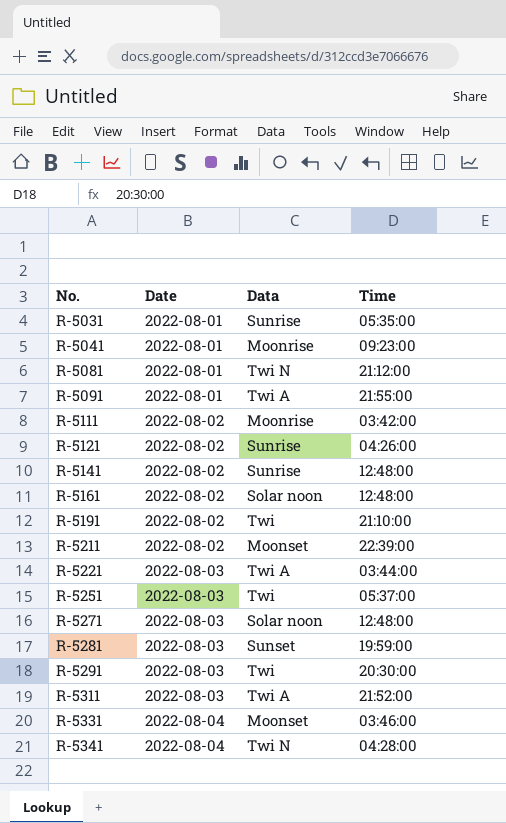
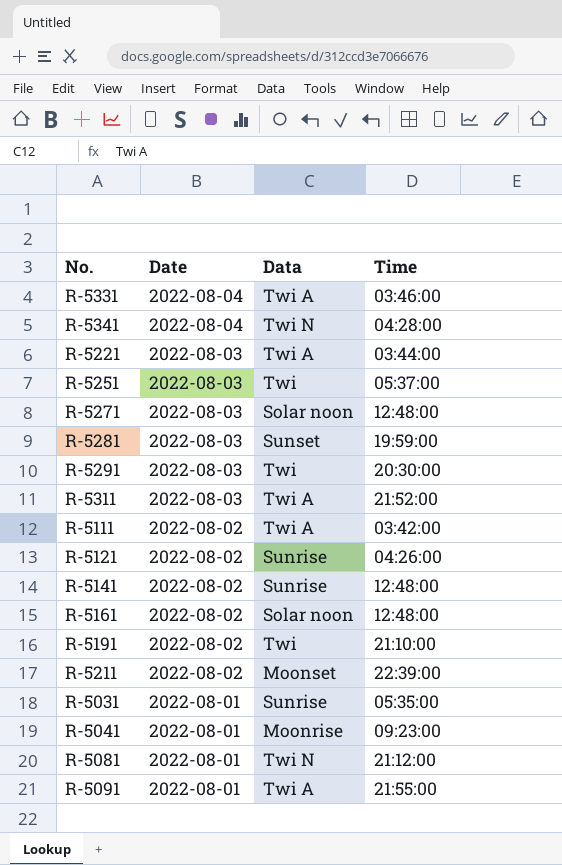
row order: No. ascending -> Date descending
R-5331 | Data: Moonset -> Twi A
R-5111 | Data: Moonrise -> Twi A

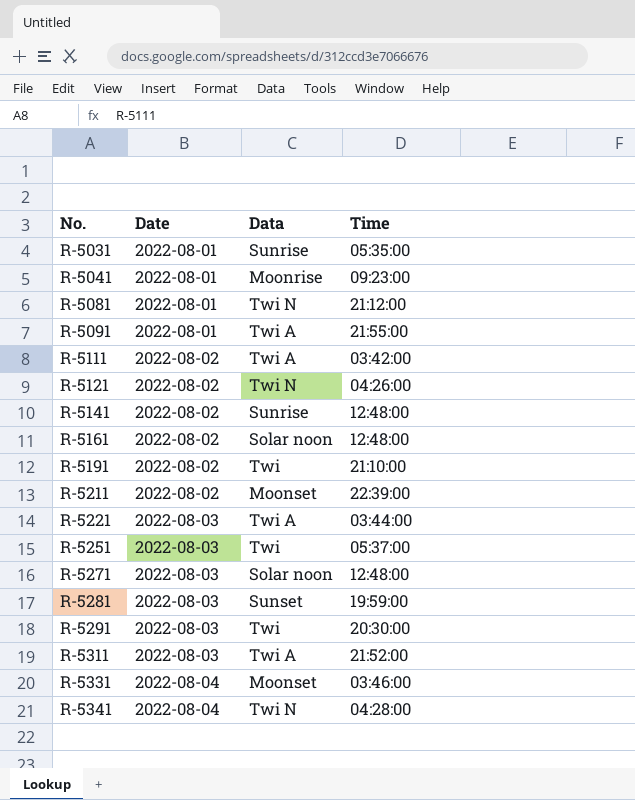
row order: Date descending -> No. ascending
R-5121 | Data: Sunrise -> Twi N
R-5331 | Data: Twi A -> Moonset

